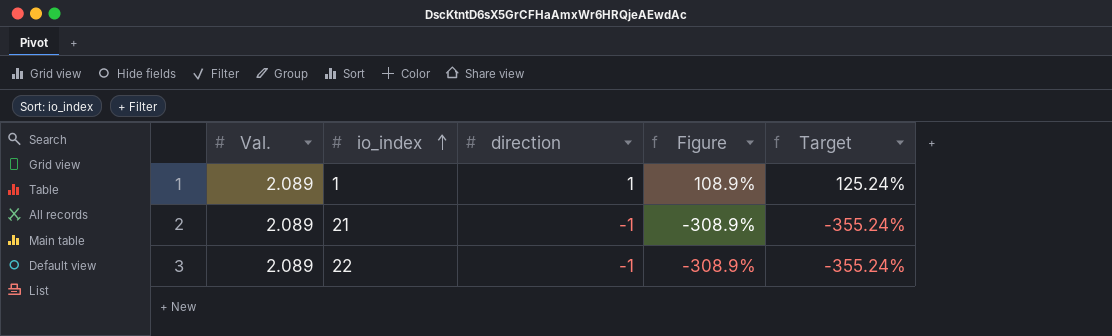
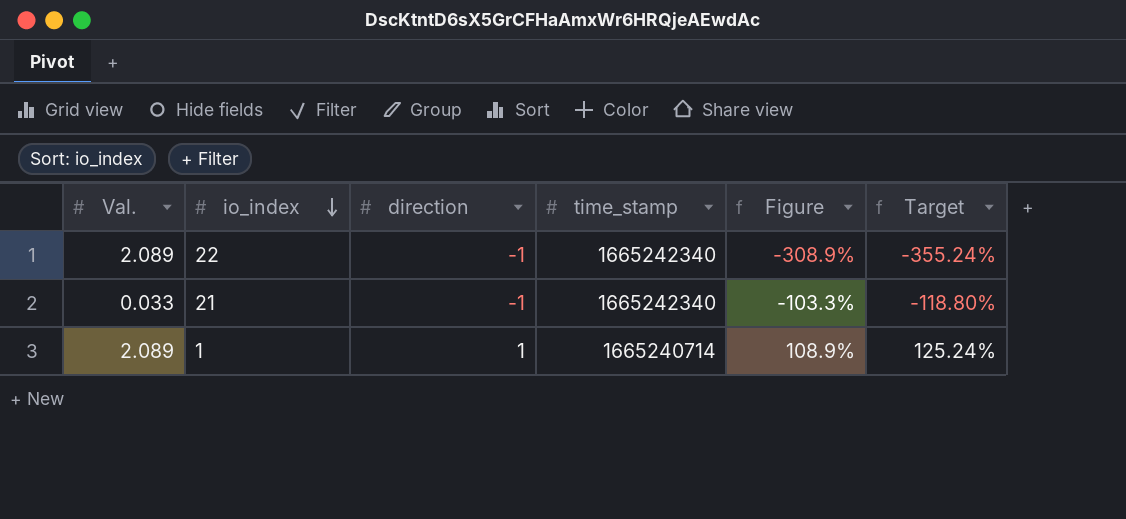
row order: io_index ascending -> io_index descending
column time_stamp | position: none -> 4
21 | Val.: 2.089 -> 0.033
21 | Figure: -308.9% -> -103.3%
21 | Target: -355.24% -> -118.80%

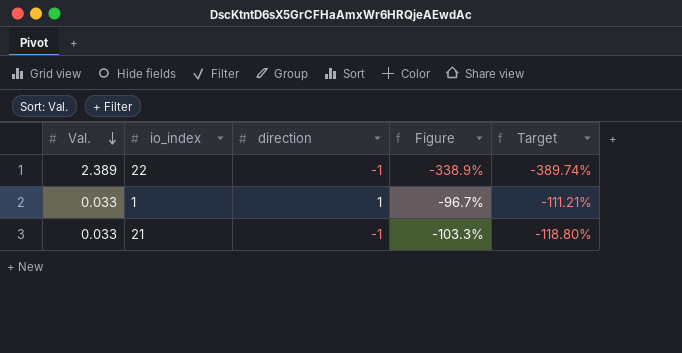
row order: io_index descending -> Val. descending
column time_stamp | position: 4 -> none
22 | Val.: 2.089 -> 2.389
22 | Figure: -308.9% -> -338.9%
22 | Target: -355.24% -> -389.74%
1 | Val.: 2.089 -> 0.033
1 | Figure: 108.9% -> -96.7%
1 | Target: 125.24% -> -111.21%

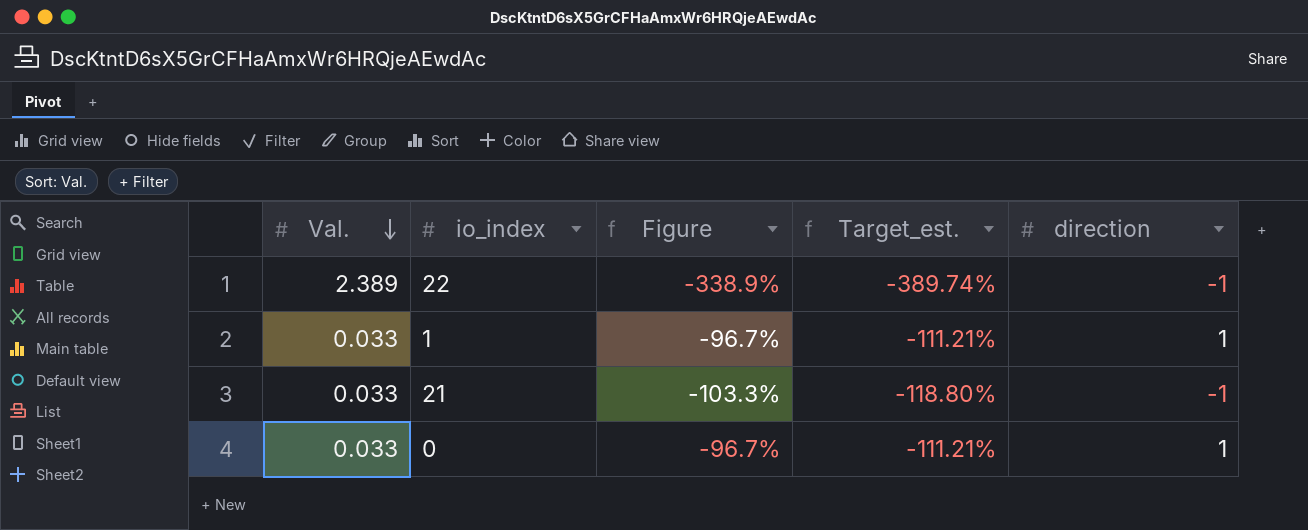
column name: Target -> Target_est.
column direction | position: 3 -> 5
row 0: none -> 0.033 | -96.7% | -111.21% | 1

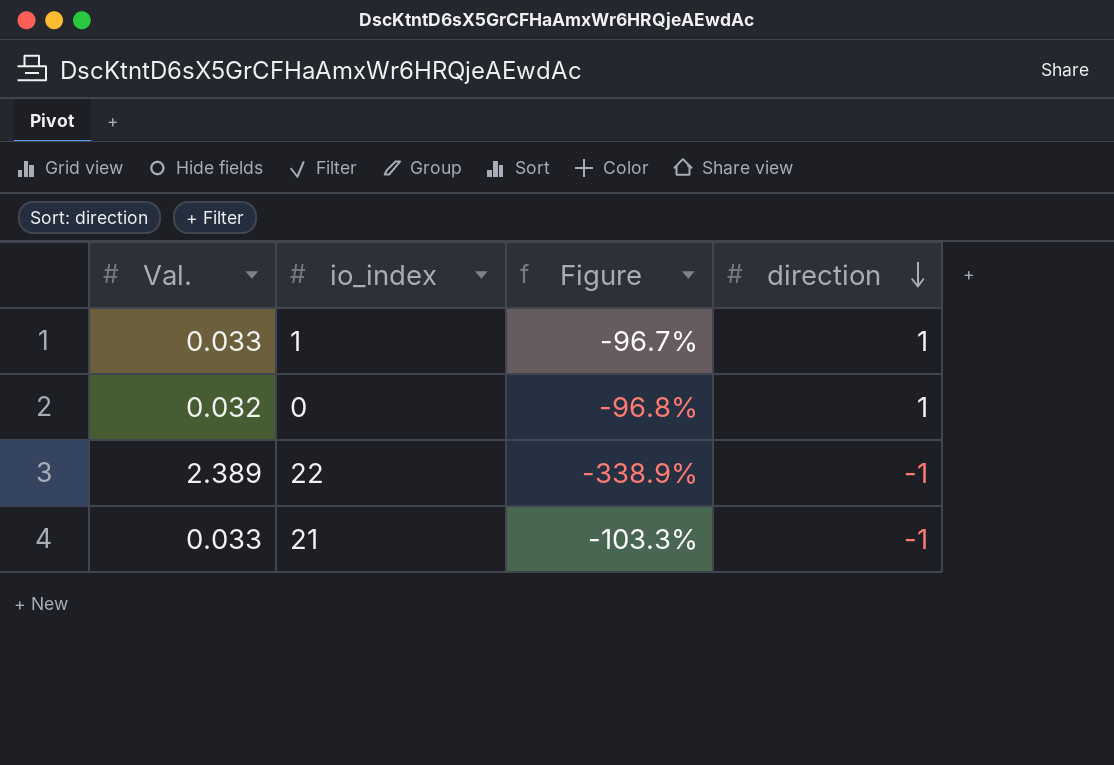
row order: Val. descending -> direction descending
column Target_est. | formula: [Figure] * 1.15 -> none
0 | Val.: 0.033 -> 0.032
0 | Figure: -96.7% -> -96.8%

